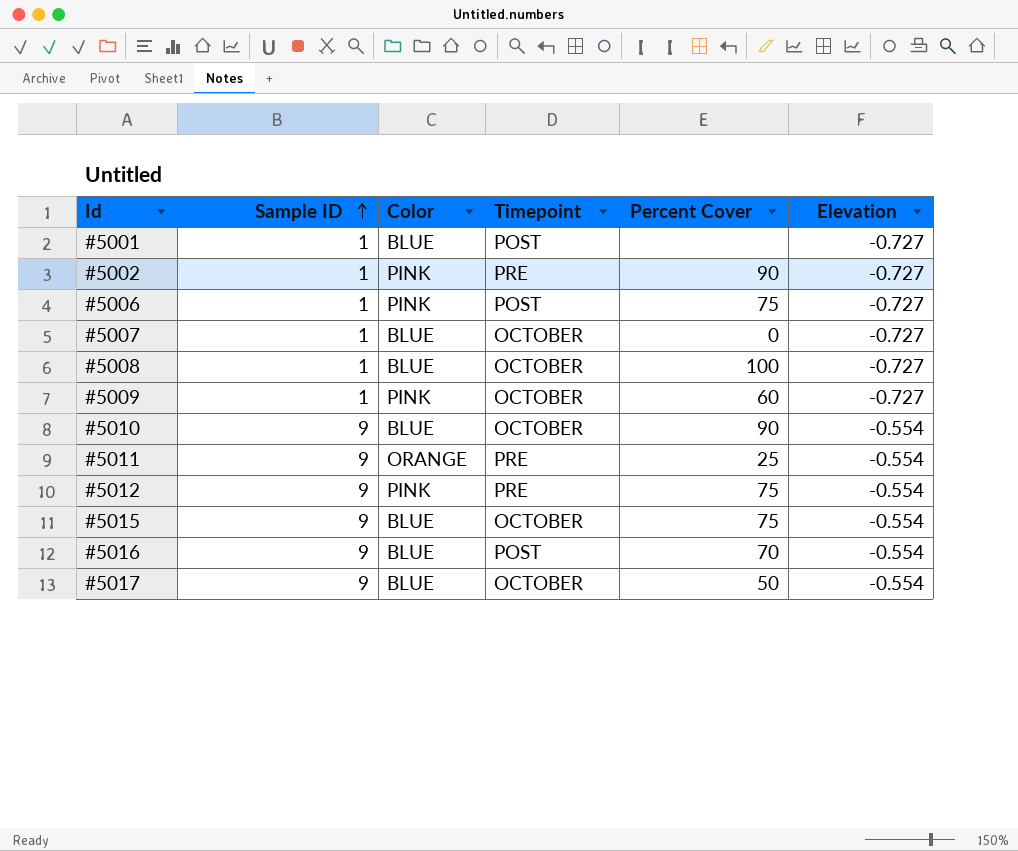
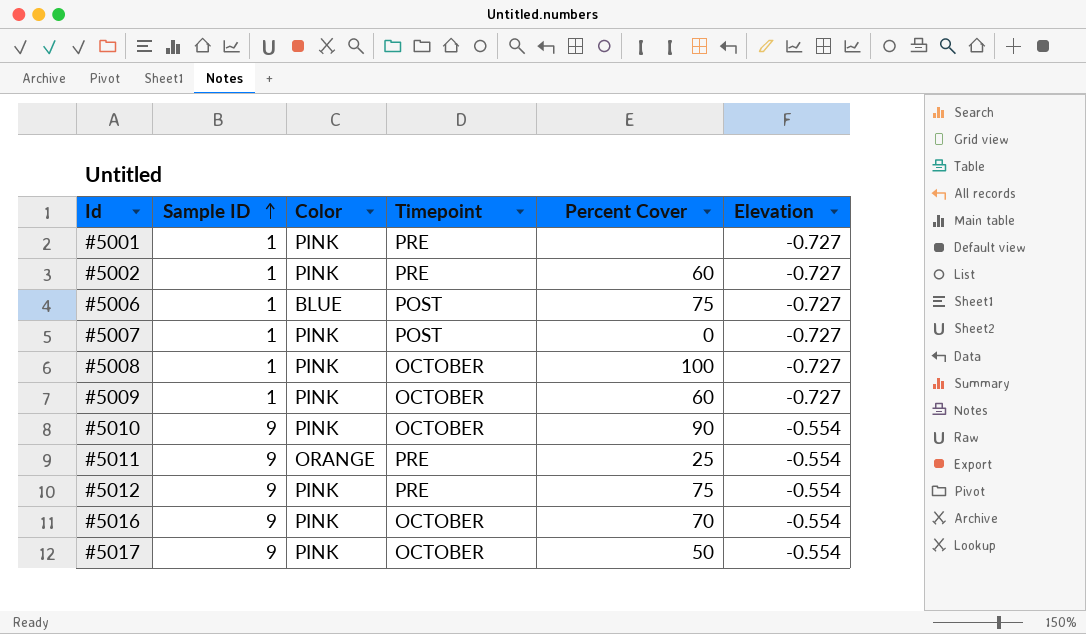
row #5015: 9 | BLUE | OCTOBER | 75 | -0.554 -> none
#5001 | Color: BLUE -> PINK
#5001 | Timepoint: POST -> PRE
#5002 | Percent Cover: 90 -> 60
#5006 | Color: PINK -> BLUE
#5007 | Color: BLUE -> PINK
#5007 | Timepoint: OCTOBER -> POST
#5008 | Color: BLUE -> PINK
#5010 | Color: BLUE -> PINK
#5016 | Color: BLUE -> PINK
#5016 | Timepoint: POST -> OCTOBER
#5017 | Color: BLUE -> PINK

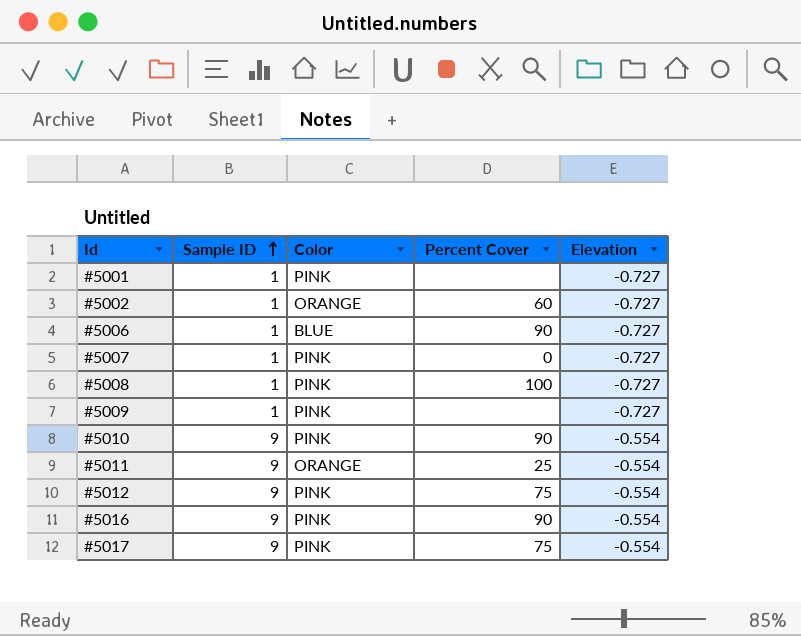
column Timepoint | position: 4 -> none
#5002 | Color: PINK -> ORANGE
#5006 | Percent Cover: 75 -> 90
#5009 | Percent Cover: 60 -> none
#5016 | Percent Cover: 70 -> 90
#5017 | Percent Cover: 50 -> 75

